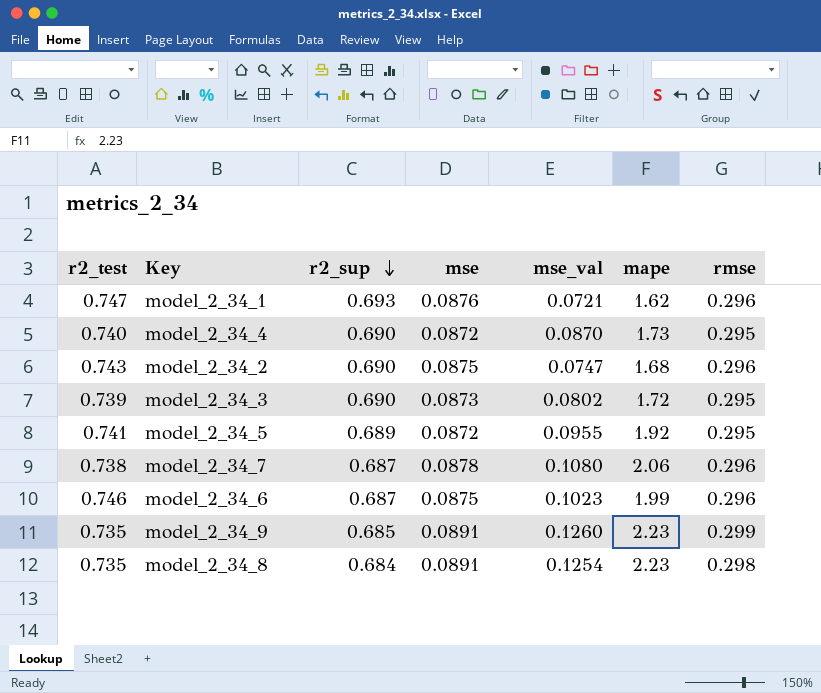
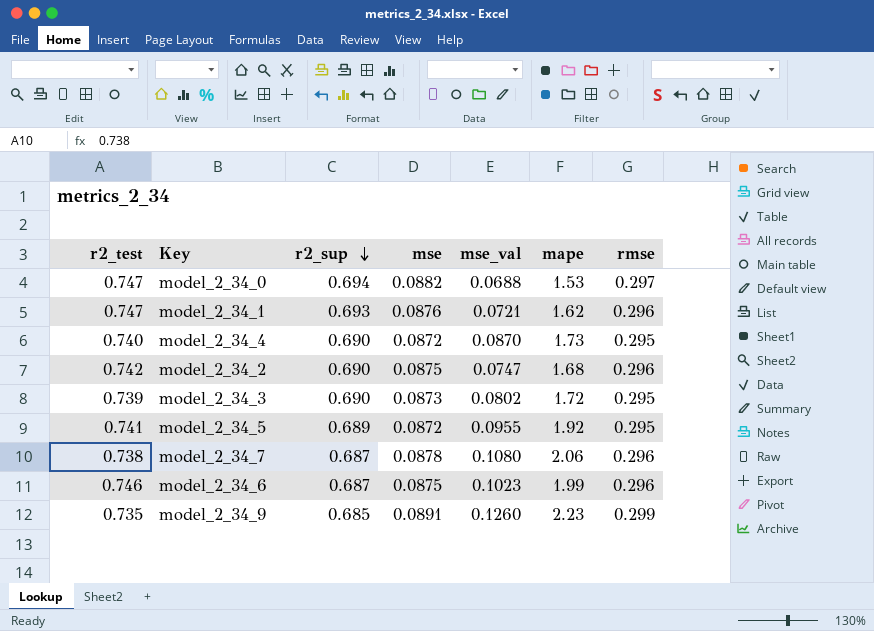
row model_2_34_8: 0.735 | 0.684 | 0.0891 | 0.1254 | 2.23 | 0.298 -> none
row model_2_34_0: none -> 0.747 | 0.694 | 0.0882 | 0.0688 | 1.53 | 0.297
model_2_34_2 | r2_test: 0.743 -> 0.742

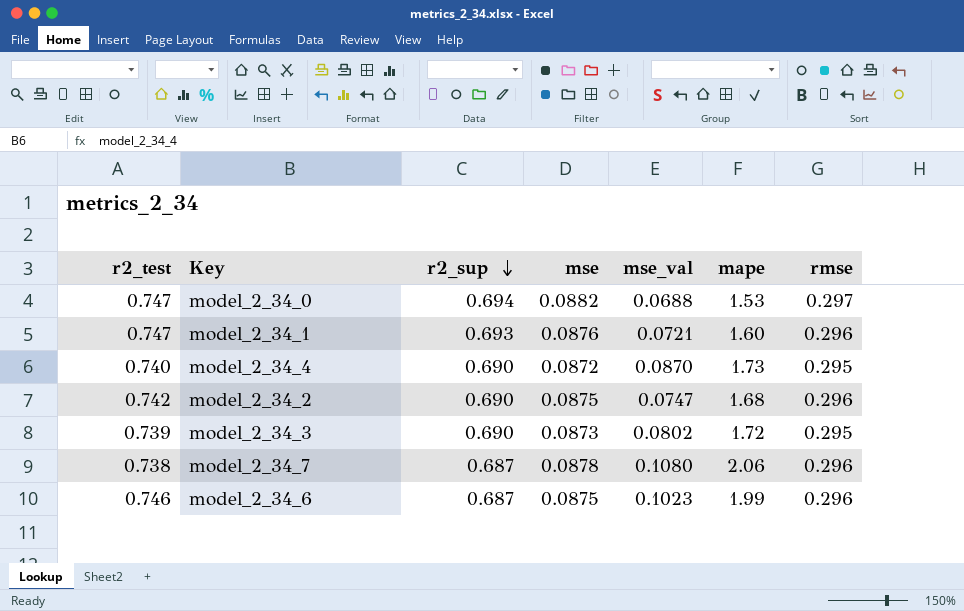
row model_2_34_5: 0.741 | 0.689 | 0.0872 | 0.0955 | 1.92 | 0.295 -> none
row model_2_34_9: 0.735 | 0.685 | 0.0891 | 0.1260 | 2.23 | 0.299 -> none
model_2_34_1 | mape: 1.62 -> 1.60

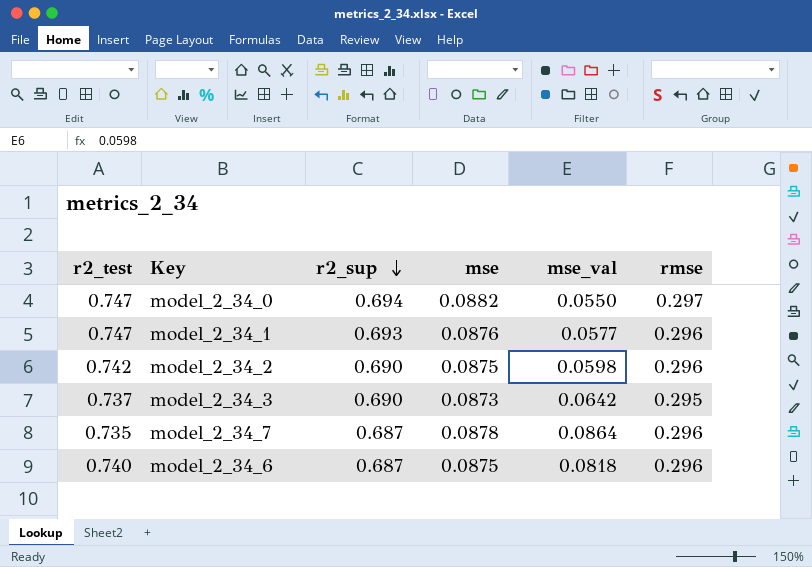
column mape | position: 6 -> none
row model_2_34_4: 0.740 | 0.690 | 0.0872 | 0.0870 | 1.73 | 0.295 -> none
model_2_34_0 | mse_val: 0.0688 -> 0.0550
model_2_34_1 | mse_val: 0.0721 -> 0.0577
model_2_34_2 | mse_val: 0.0747 -> 0.0598
model_2_34_3 | r2_test: 0.739 -> 0.737
model_2_34_3 | mse_val: 0.0802 -> 0.0642
model_2_34_7 | r2_test: 0.738 -> 0.735
model_2_34_7 | mse_val: 0.1080 -> 0.0864
model_2_34_6 | r2_test: 0.746 -> 0.740
model_2_34_6 | mse_val: 0.1023 -> 0.0818

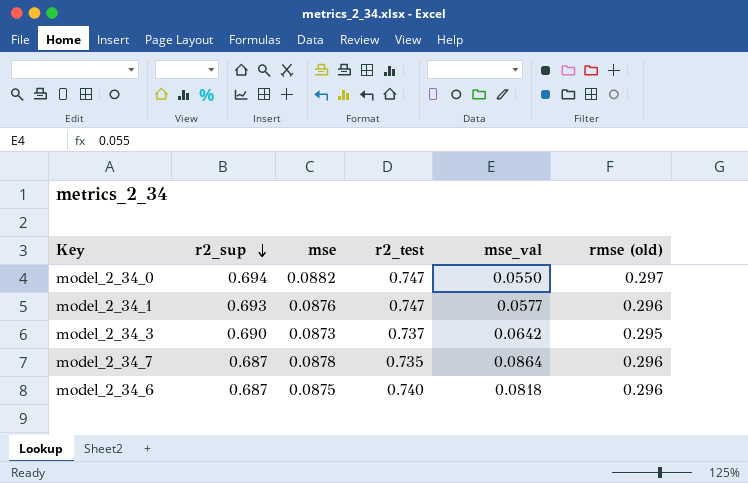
column r2_test | position: 1 -> 4
column name: rmse -> rmse (old)
row model_2_34_2: 0.742 | 0.690 | 0.0875 | 0.0598 | 0.296 -> none

